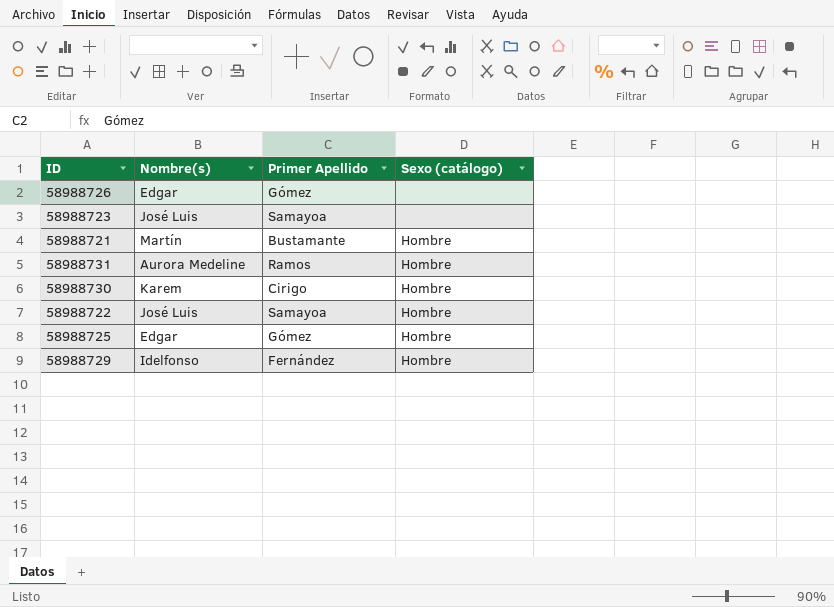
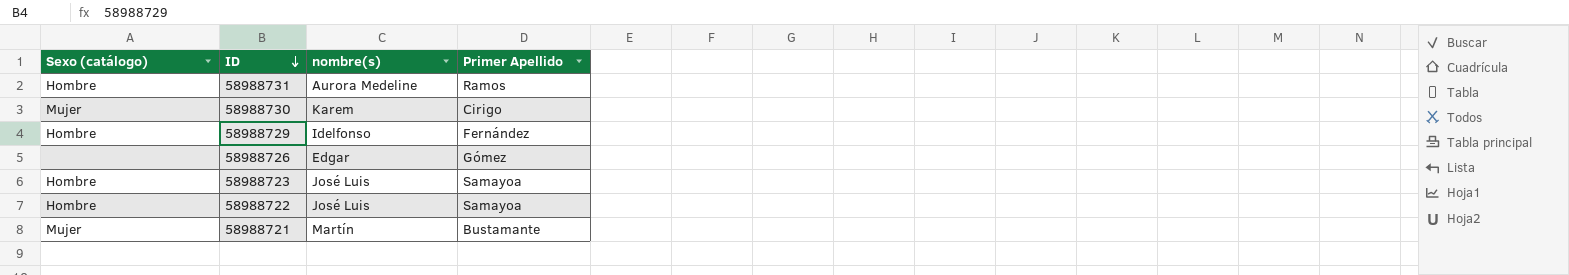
row order: none -> ID descending
column Sexo (catálogo) | position: 4 -> 1
column name: Nombre(s) -> nombre(s)
row 58988725: Edgar | Gómez | Hombre -> none
58988730 | Sexo (catálogo): Hombre -> Mujer
58988723 | Sexo (catálogo): none -> Hombre
58988721 | Sexo (catálogo): Hombre -> Mujer

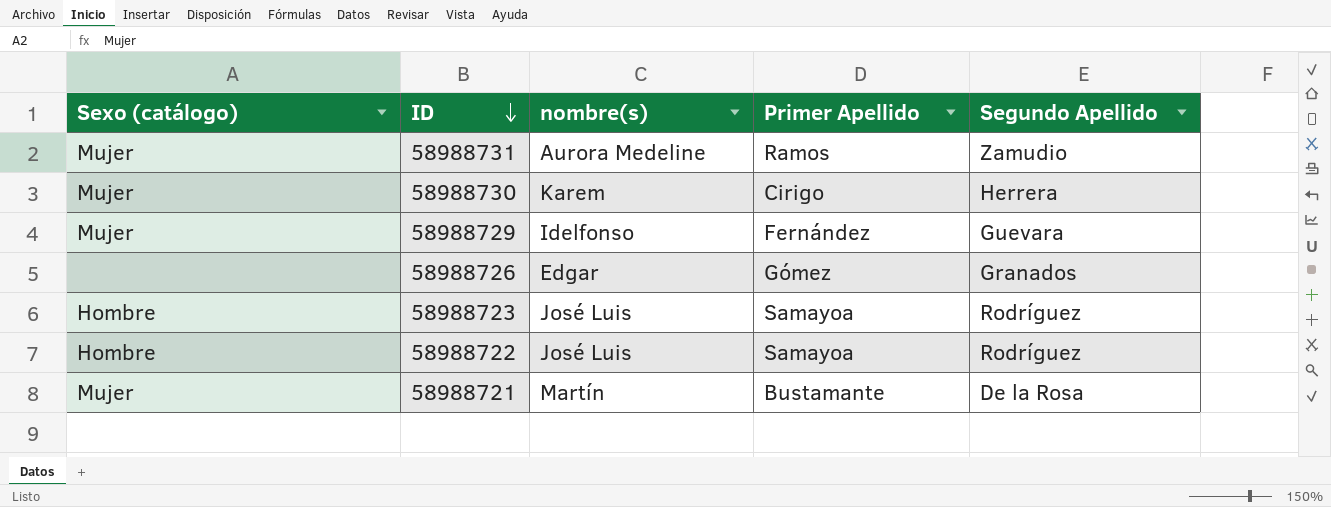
column Segundo Apellido | position: none -> 5
58988731 | Sexo (catálogo): Hombre -> Mujer
58988729 | Sexo (catálogo): Hombre -> Mujer

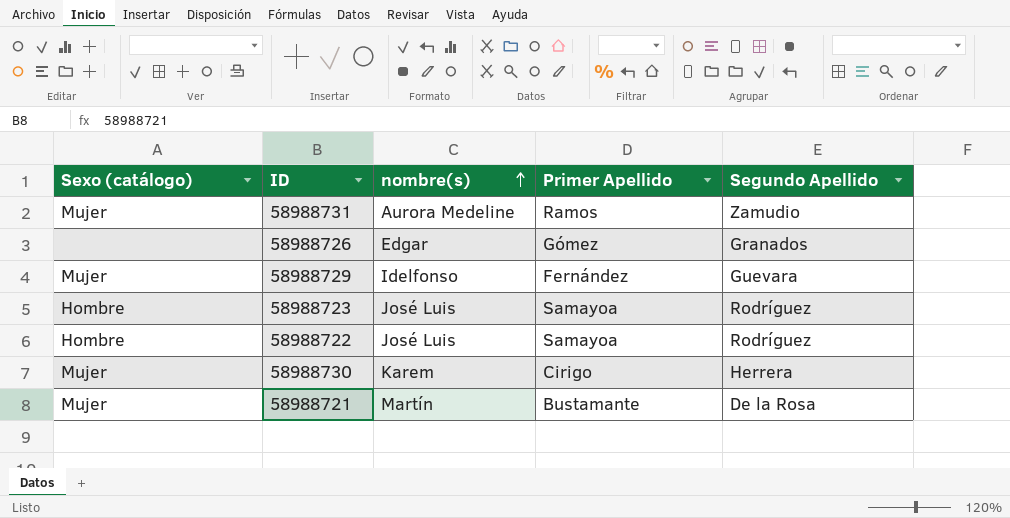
row order: ID descending -> nombre(s) ascending

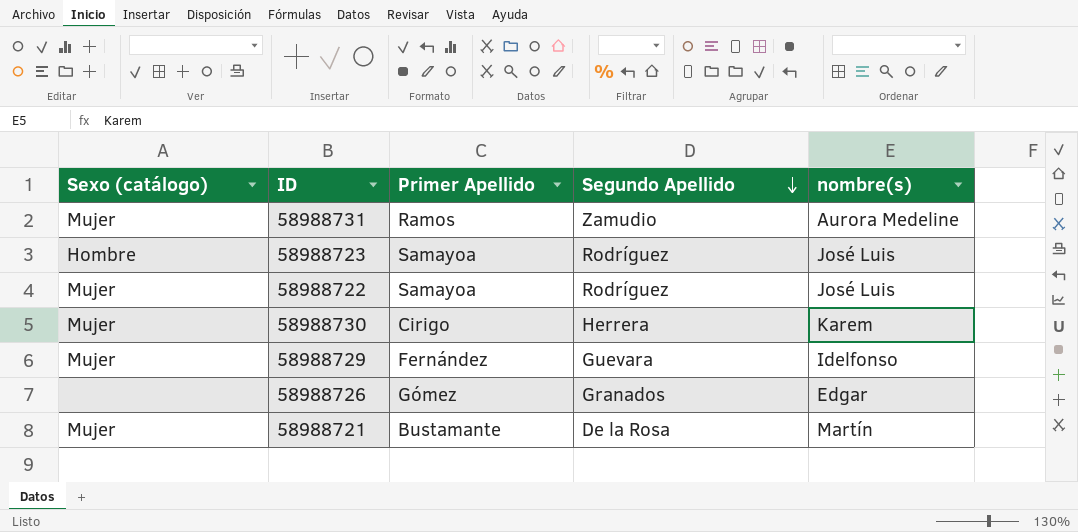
row order: nombre(s) ascending -> Segundo Apellido descending
column nombre(s) | position: 3 -> 5
58988722 | Sexo (catálogo): Hombre -> Mujer

